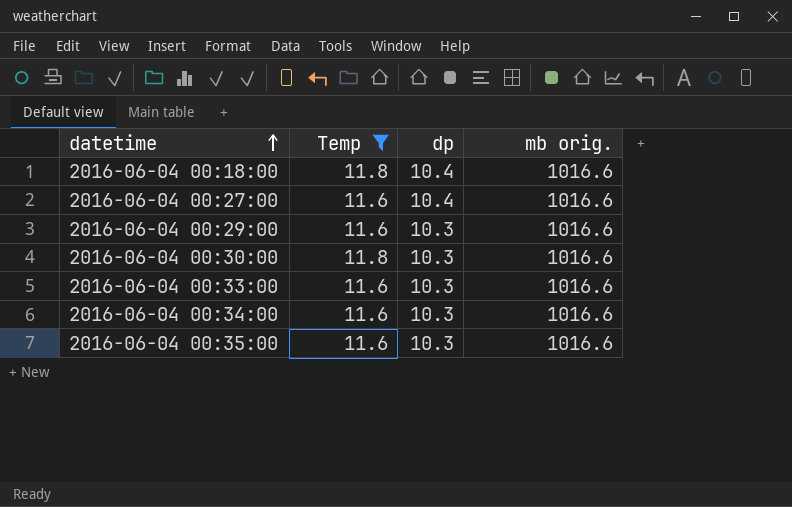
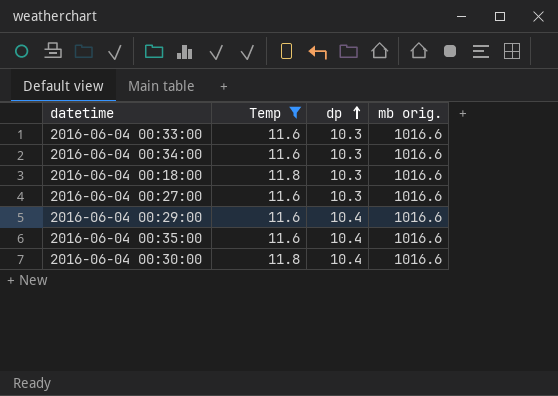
row order: datetime ascending -> dp ascending
2016-06-04 00:18:00 | dp: 10.4 -> 10.3
2016-06-04 00:27:00 | dp: 10.4 -> 10.3
2016-06-04 00:29:00 | dp: 10.3 -> 10.4
2016-06-04 00:35:00 | dp: 10.3 -> 10.4
2016-06-04 00:30:00 | dp: 10.3 -> 10.4

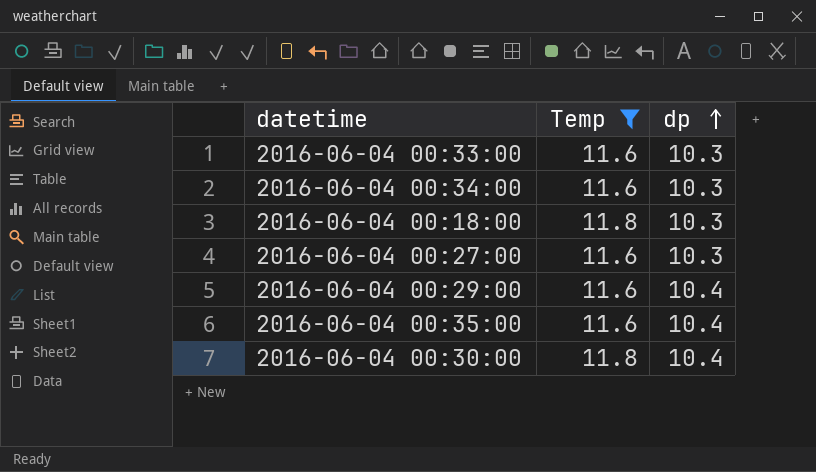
column mb orig. | position: 4 -> none

